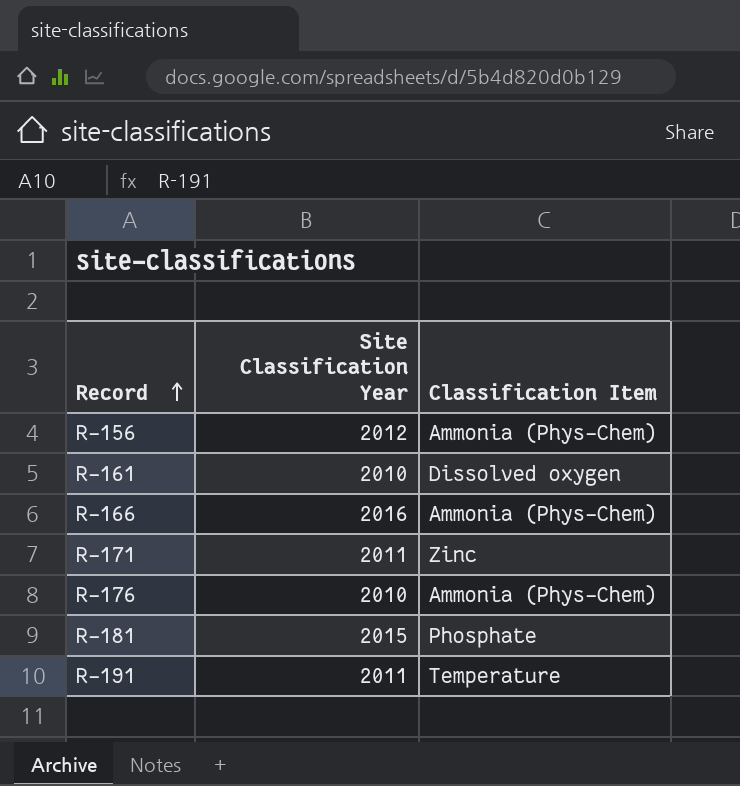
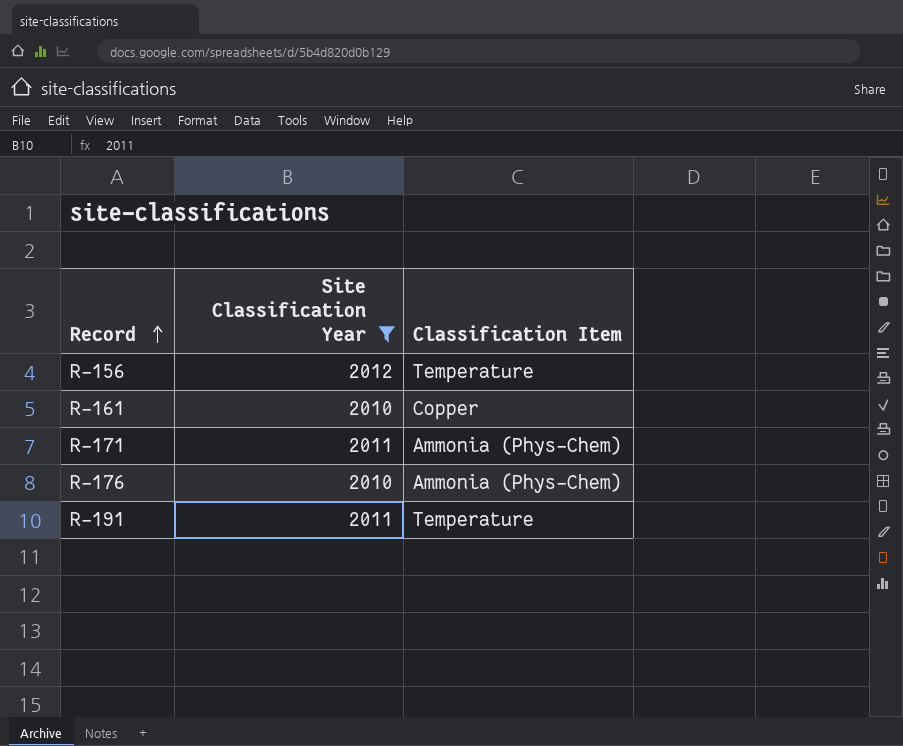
filter: none -> Site Classification Year <= 2012
R-156 | Classification Item: Ammonia (Phys-Chem) -> Temperature
R-161 | Classification Item: Dissolved oxygen -> Copper
R-171 | Classification Item: Zinc -> Ammonia (Phys-Chem)

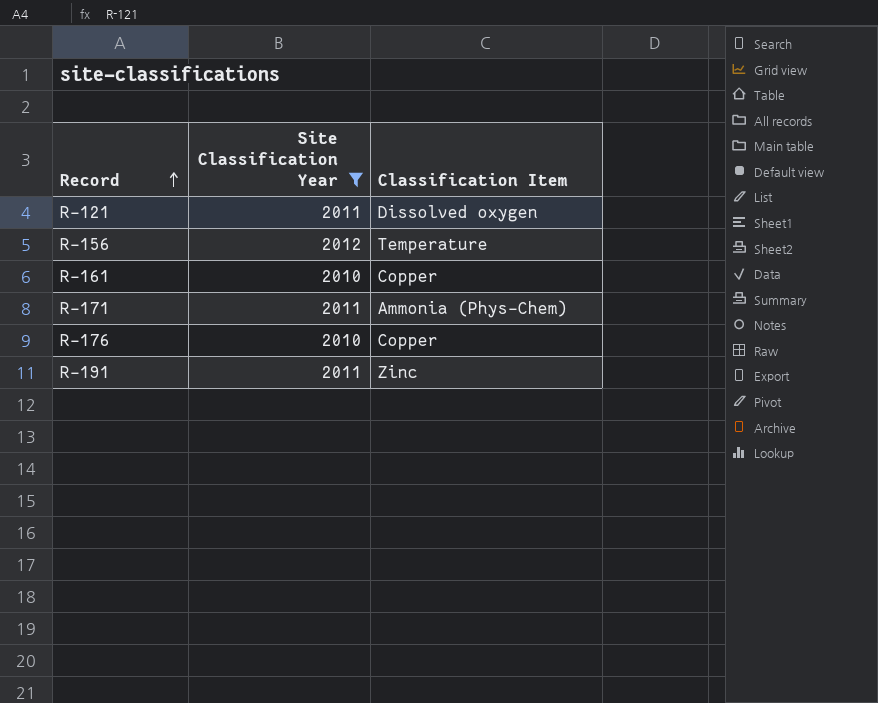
row R-121: none -> 2011 | Dissolved oxygen
R-176 | Classification Item: Ammonia (Phys-Chem) -> Copper
R-191 | Classification Item: Temperature -> Zinc

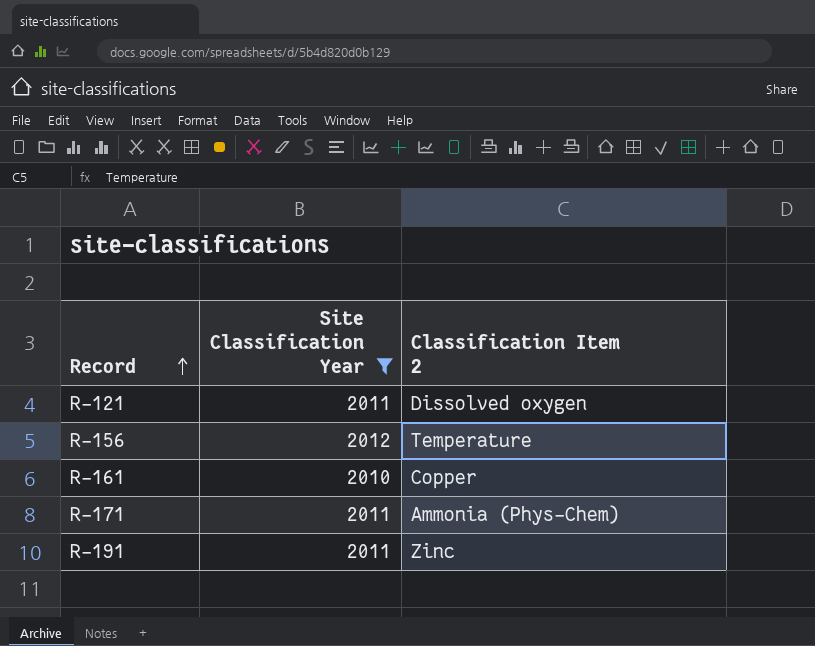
column name: Classification Item -> Classification Item 2
row R-176: 2010 | Copper -> none

